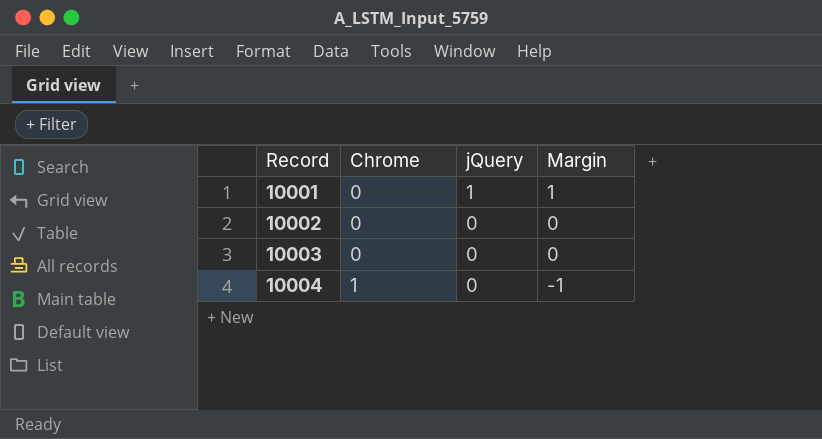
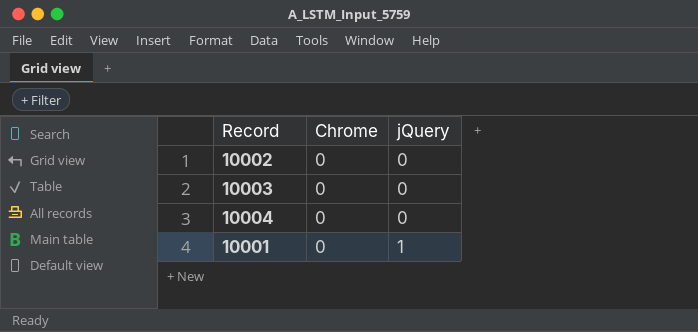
row order: Record ascending -> jQuery ascending
column Margin | formula: [jQuery] - [Chrome] -> none
10004 | Chrome: 1 -> 0

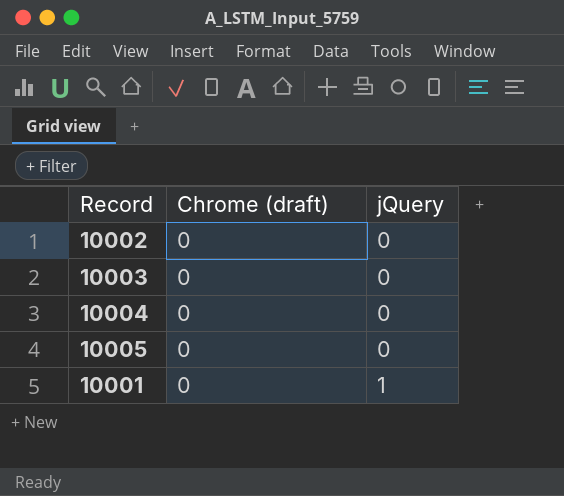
column name: Chrome -> Chrome (draft)
row 10005: none -> 0 | 0

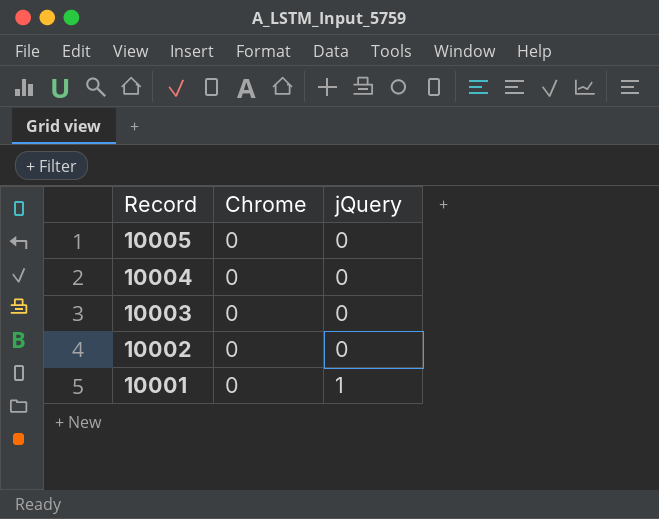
row order: jQuery ascending -> Record descending
column name: Chrome (draft) -> Chrome

